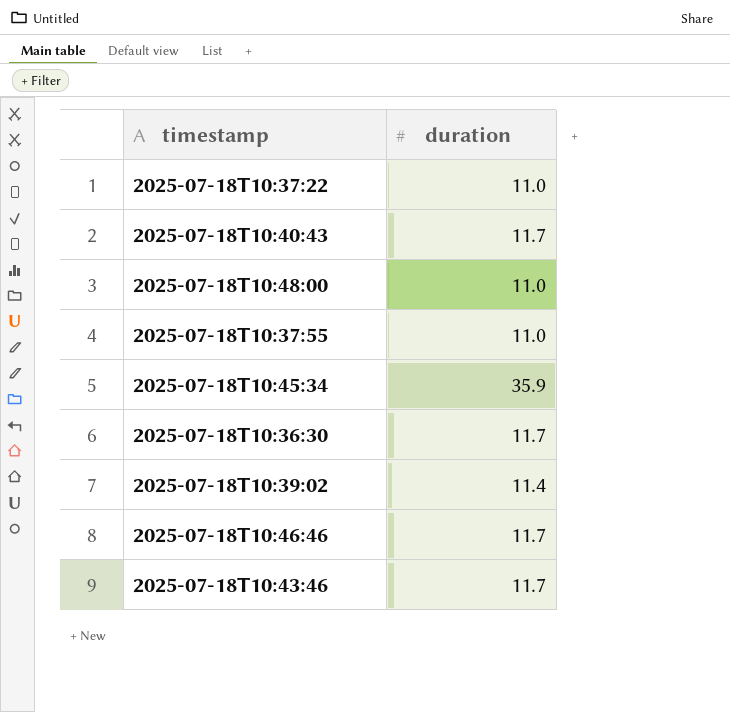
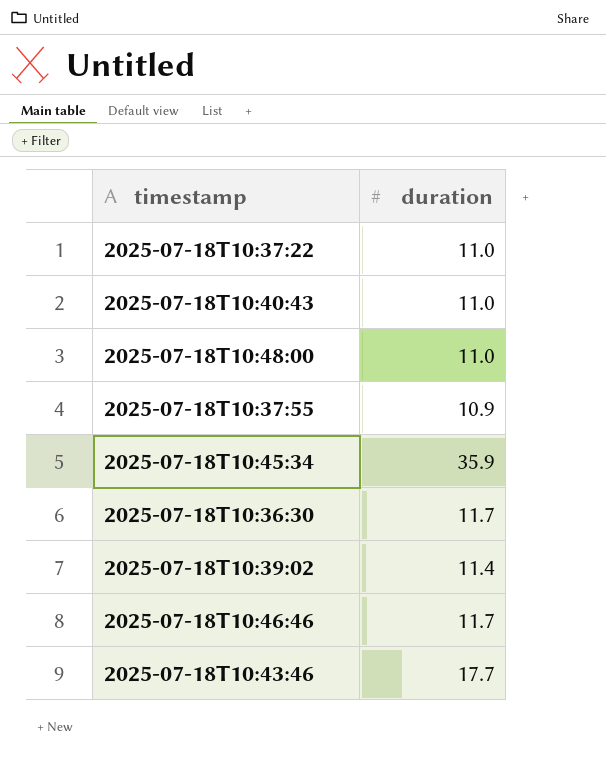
2025-07-18T10:40:43 | duration: 11.7 -> 11.0
2025-07-18T10:37:55 | duration: 11.0 -> 10.9
2025-07-18T10:43:46 | duration: 11.7 -> 17.7

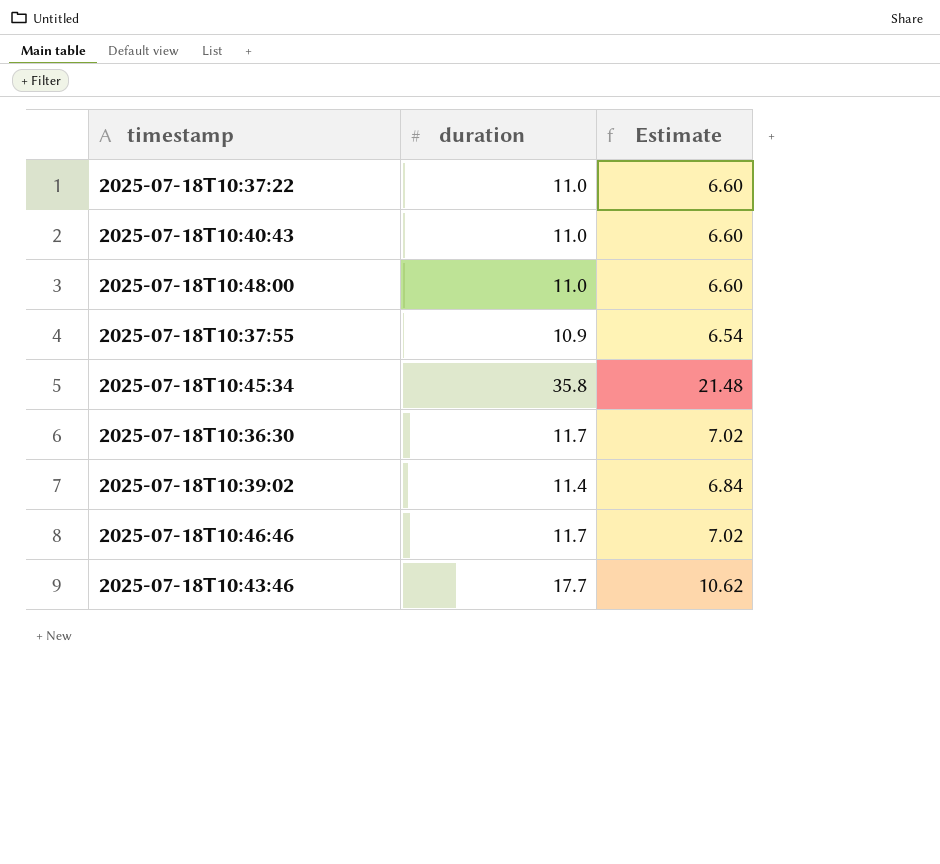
column Estimate | formula: none -> [duration] * 0.6
2025-07-18T10:45:34 | duration: 35.9 -> 35.8

